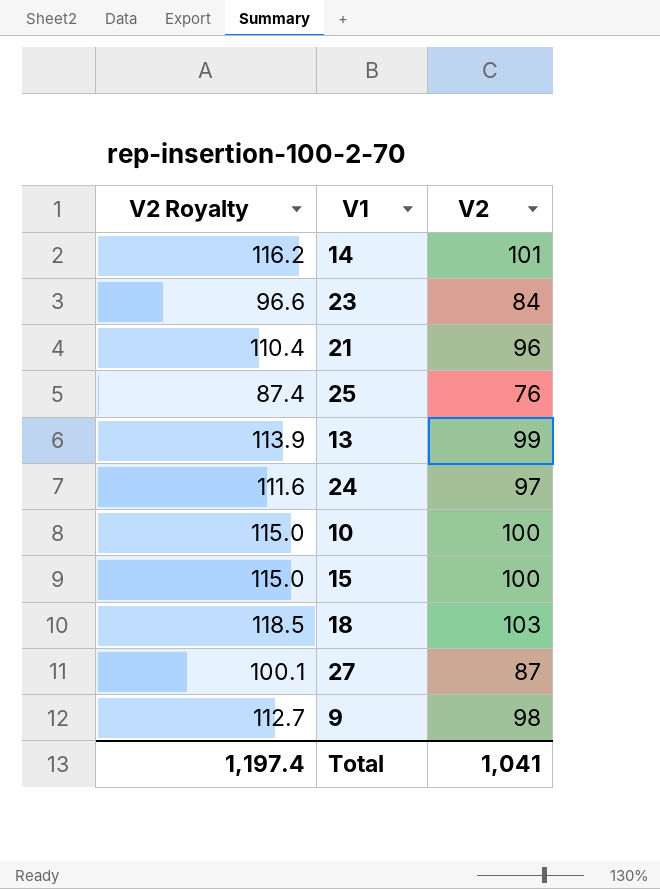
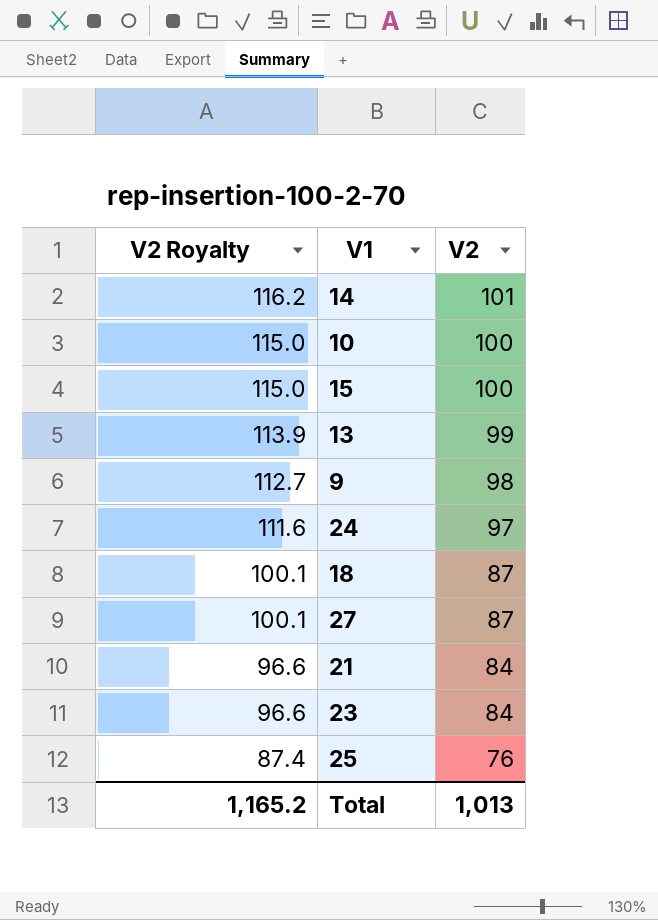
row order: none -> V2 Royalty descending
18 | V2 Royalty: 118.5 -> 100.1
18 | V2: 103 -> 87
21 | V2 Royalty: 110.4 -> 96.6
21 | V2: 96 -> 84
Total | V2 Royalty: 1,197.4 -> 1,165.2
Total | V2: 1,041 -> 1,013

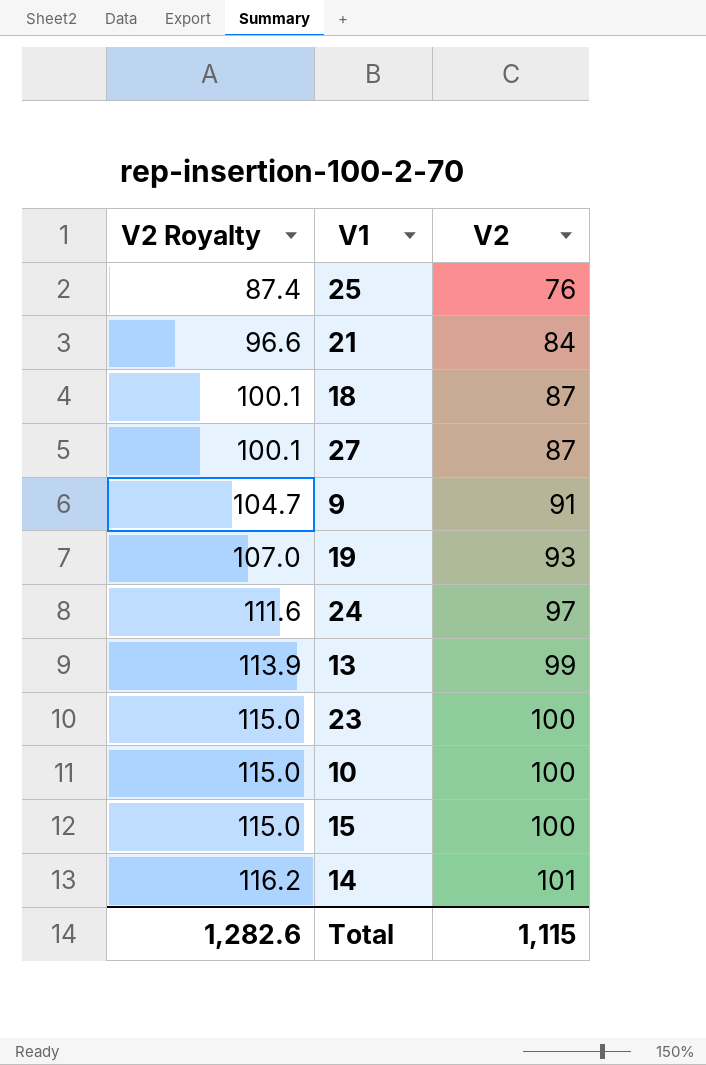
row order: V2 Royalty descending -> V2 Royalty ascending
9 | V2 Royalty: 112.7 -> 104.7
9 | V2: 98 -> 91
row 19: none -> 107.0 | 93
23 | V2 Royalty: 96.6 -> 115.0
23 | V2: 84 -> 100
Total | V2 Royalty: 1,165.2 -> 1,282.6
Total | V2: 1,013 -> 1,115

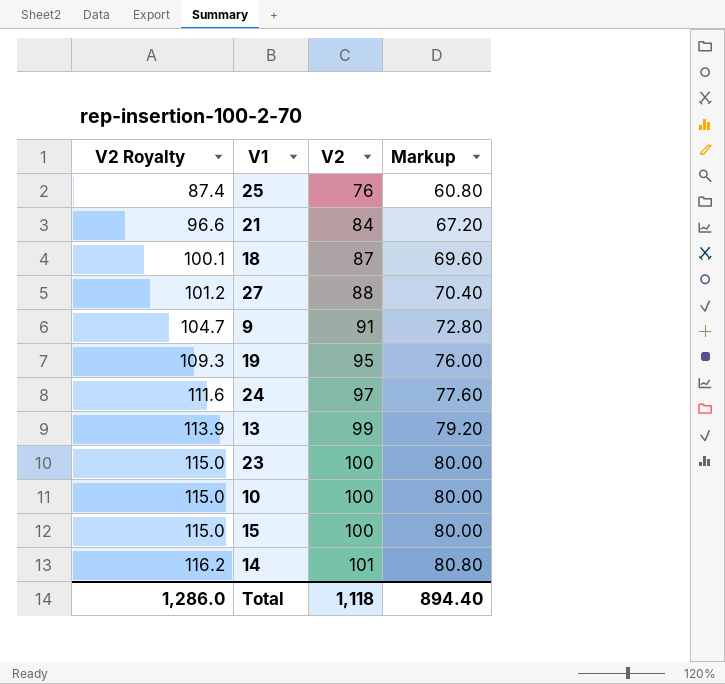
column Markup | formula: none -> [V2] * 0.8
27 | V2 Royalty: 100.1 -> 101.2
27 | V2: 87 -> 88
19 | V2 Royalty: 107.0 -> 109.3
19 | V2: 93 -> 95
Total | V2 Royalty: 1,282.6 -> 1,286.0
Total | V2: 1,115 -> 1,118

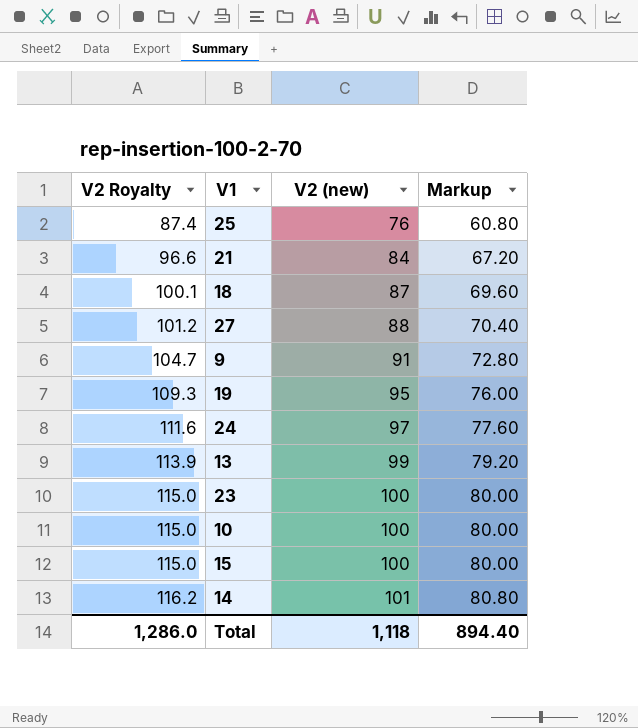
column name: V2 -> V2 (new)

